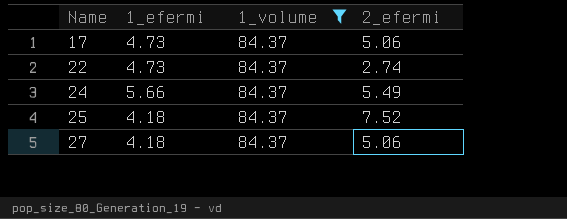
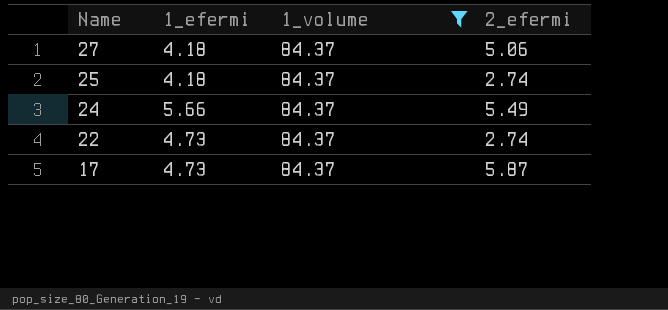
row order: Name ascending -> Name descending
25 | 2_efermi: 7.52 -> 2.74
17 | 2_efermi: 5.06 -> 5.87

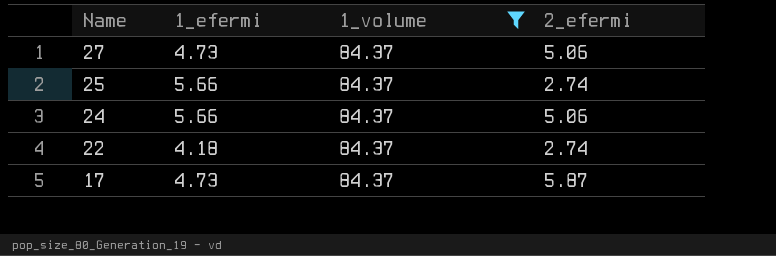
27 | 1_efermi: 4.18 -> 4.73
25 | 1_efermi: 4.18 -> 5.66
24 | 2_efermi: 5.49 -> 5.06
22 | 1_efermi: 4.73 -> 4.18

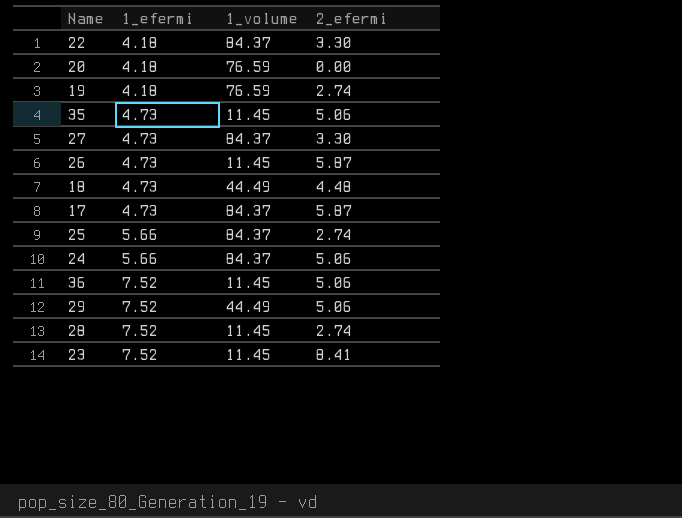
filter: 1_volume = 84.37 -> none
row order: Name descending -> 1_efermi ascending
22 | 2_efermi: 2.74 -> 3.30
27 | 2_efermi: 5.06 -> 3.30

